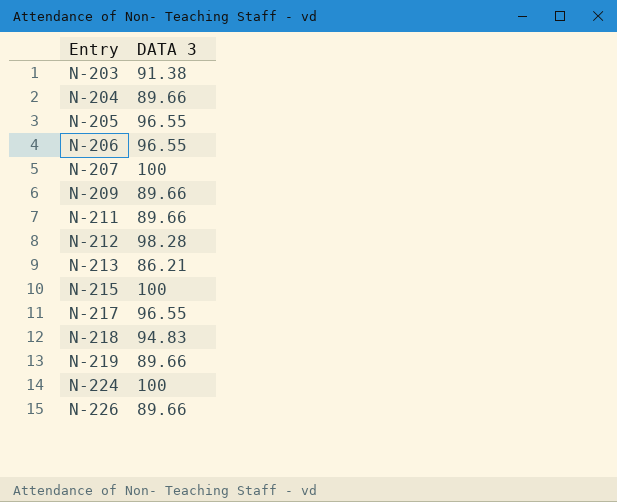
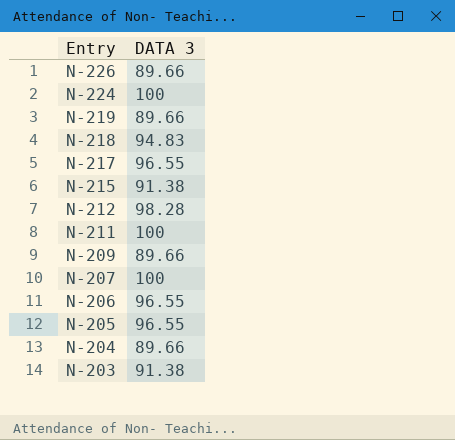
row order: Entry ascending -> Entry descending
row N-213: 86.21 -> none
N-215 | DATA 3: 100 -> 91.38
N-211 | DATA 3: 89.66 -> 100

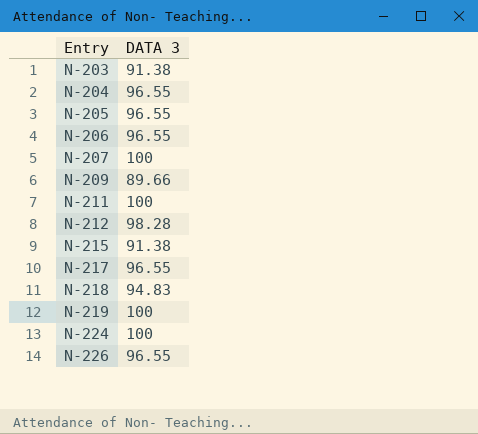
row order: Entry descending -> Entry ascending
N-204 | DATA 3: 89.66 -> 96.55
N-219 | DATA 3: 89.66 -> 100
N-226 | DATA 3: 89.66 -> 96.55

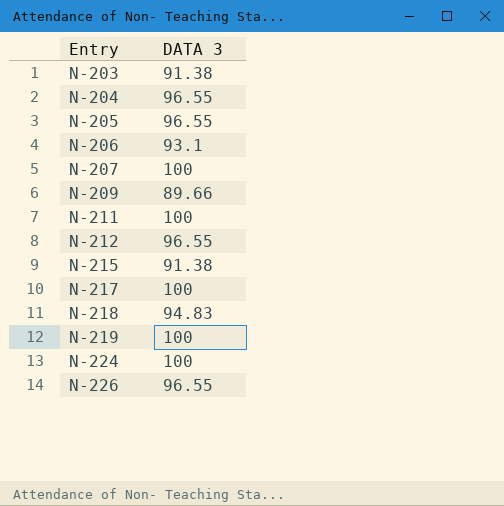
N-206 | DATA 3: 96.55 -> 93.1
N-212 | DATA 3: 98.28 -> 96.55
N-217 | DATA 3: 96.55 -> 100

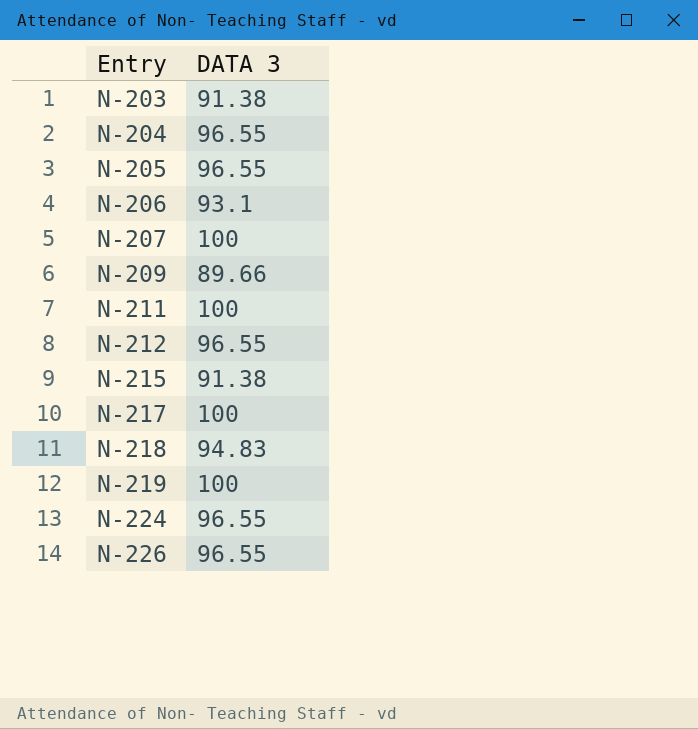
N-224 | DATA 3: 100 -> 96.55

